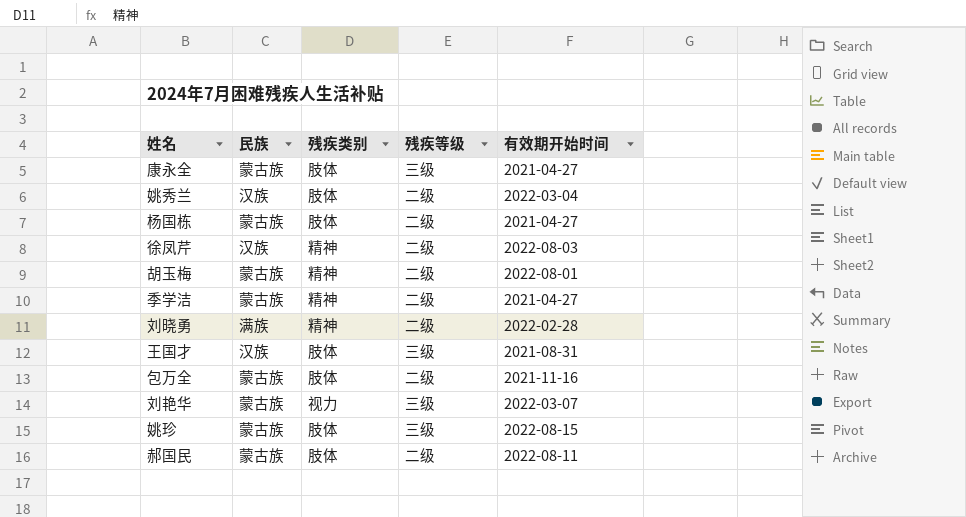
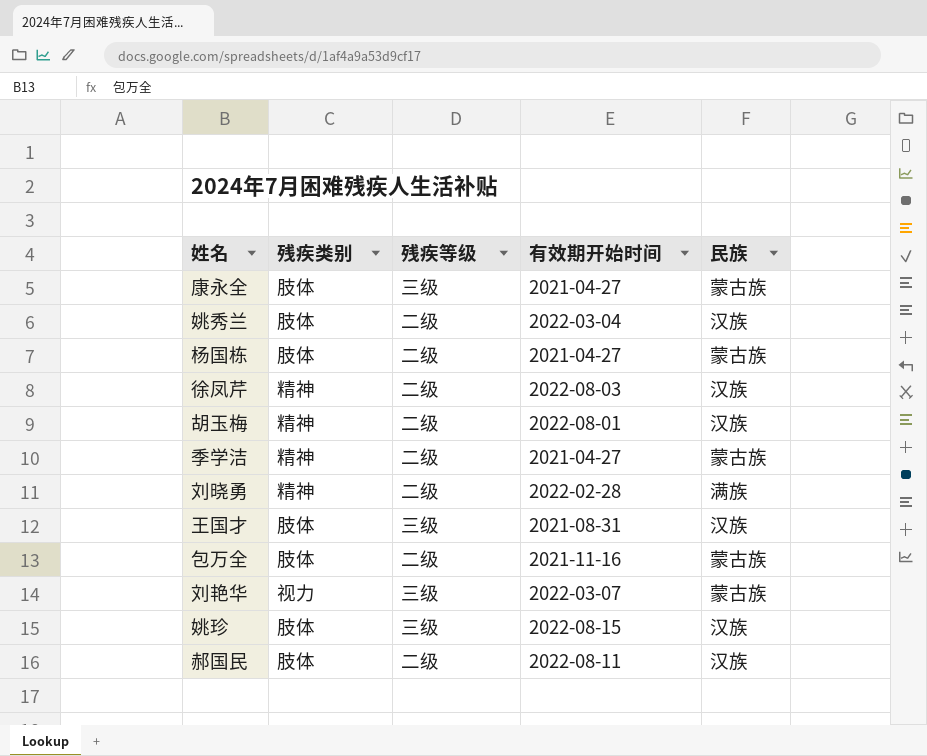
column 民族 | position: 2 -> 5
胡玉梅 | 民族: 蒙古族 -> 汉族
姚珍 | 民族: 蒙古族 -> 汉族
郝国民 | 民族: 蒙古族 -> 汉族

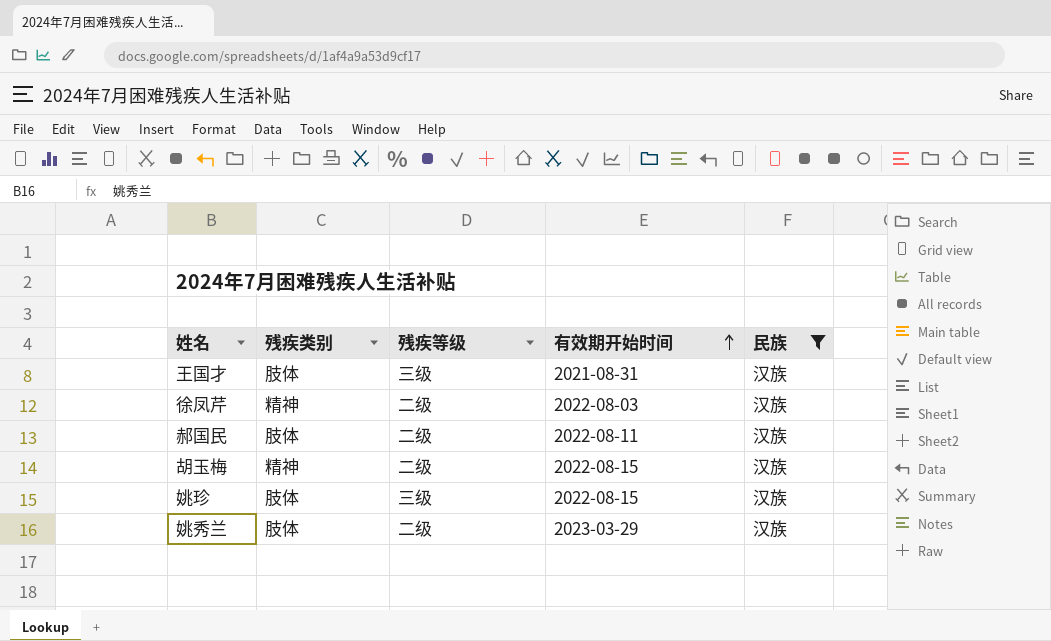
filter: none -> 民族 = 汉族
row order: none -> 有效期开始时间 ascending
胡玉梅 | 有效期开始时间: 2022-08-01 -> 2022-08-15
姚秀兰 | 有效期开始时间: 2022-03-04 -> 2023-03-29

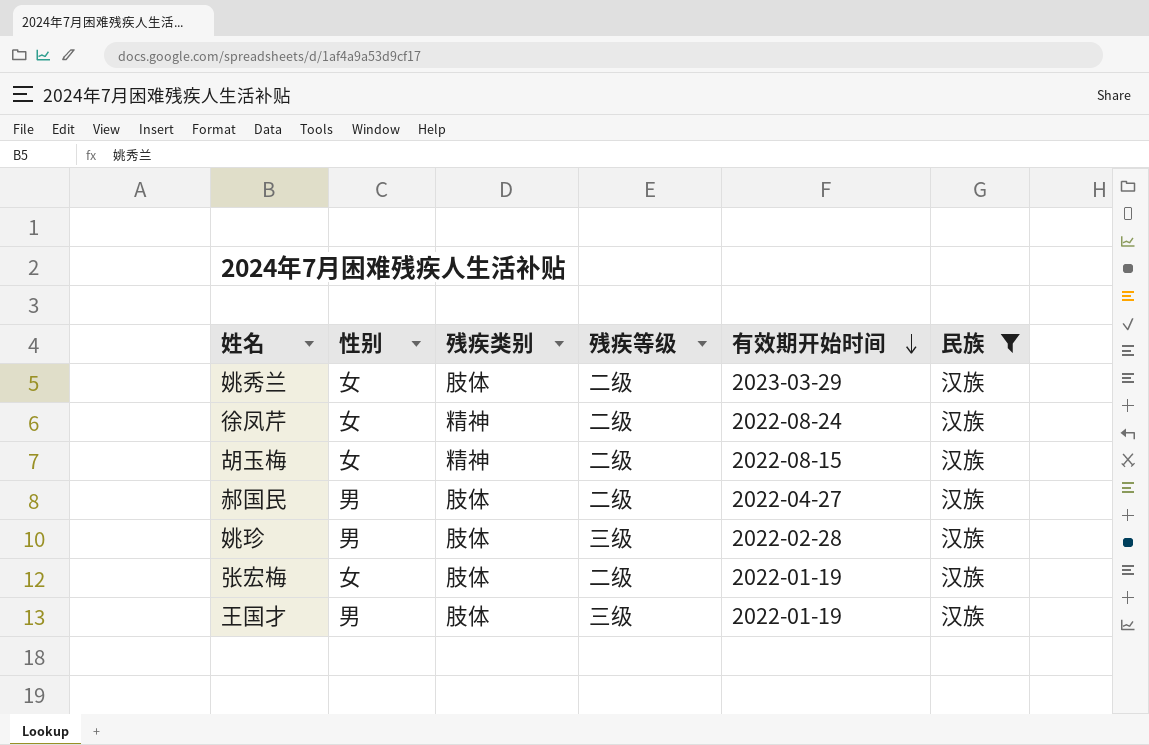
row order: 有效期开始时间 ascending -> 有效期开始时间 descending
column 性别 | position: none -> 2
徐凤芹 | 有效期开始时间: 2022-08-03 -> 2022-08-24
郝国民 | 有效期开始时间: 2022-08-11 -> 2022-04-27
姚珍 | 有效期开始时间: 2022-08-15 -> 2022-02-28
row 张宏梅: none -> 女 | 肢体 | 二级 | 2022-01-19 | 汉族
王国才 | 有效期开始时间: 2021-08-31 -> 2022-01-19

